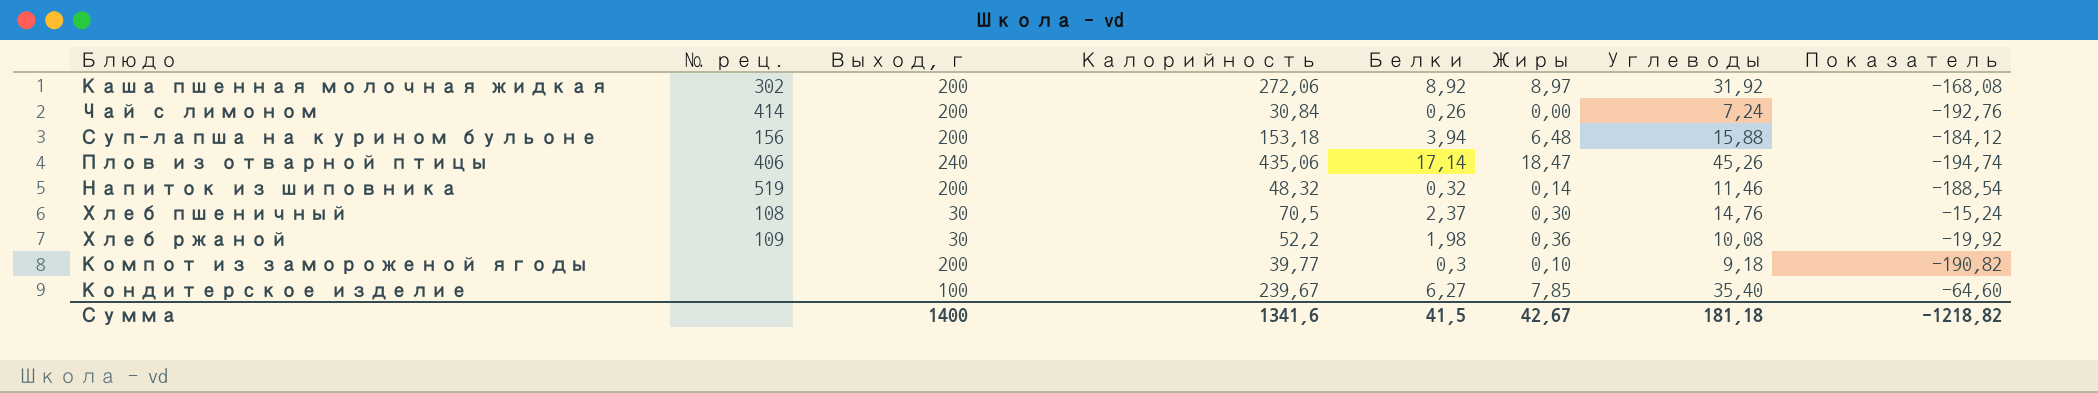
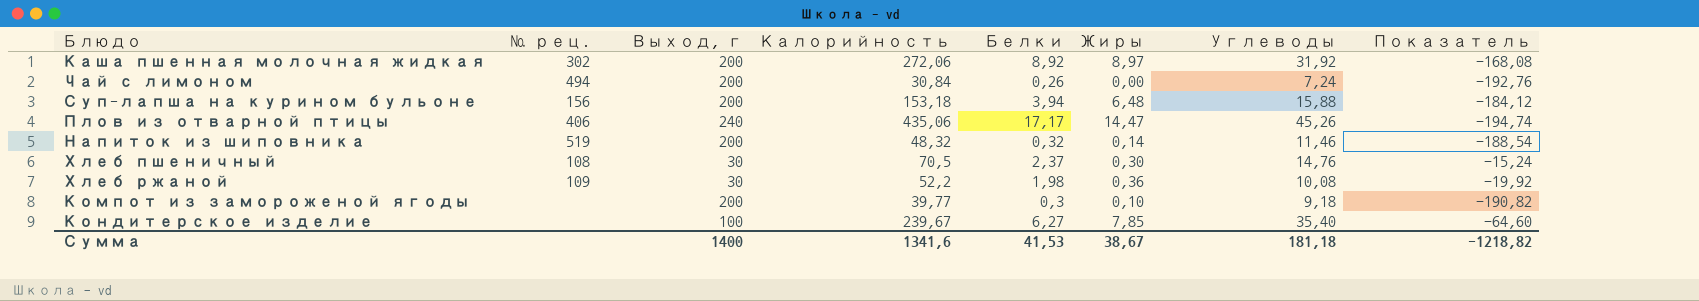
Чай с лимоном | № рец.: 414 -> 494
Плов из отварной птицы | Белки: 17,14 -> 17,17
Плов из отварной птицы | Жиры: 18,47 -> 14,47
Сумма | Белки: 41,5 -> 41,53
Сумма | Жиры: 42,67 -> 38,67

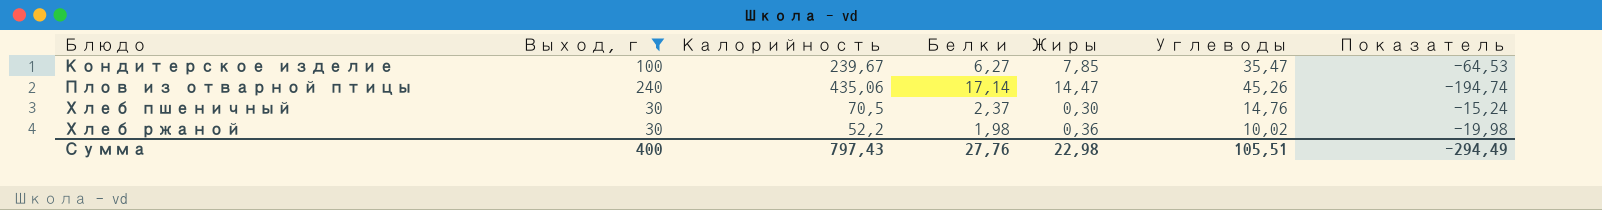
filter: none -> Выход, г != 200
row order: none -> Блюдо ascending
column № рец. | position: 2 -> none
Кондитерское изделие | Углеводы: 35,40 -> 35,47
Кондитерское изделие | Показатель: -64,60 -> -64,53
Плов из отварной птицы | Белки: 17,17 -> 17,14
Хлеб ржаной | Углеводы: 10,08 -> 10,02
Хлеб ржаной | Показатель: -19,92 -> -19,98
Сумма | Выход, г: 1400 -> 400
Сумма | Калорийность: 1341,6 -> 797,43
Сумма | Белки: 41,53 -> 27,76
Сумма | Жиры: 38,67 -> 22,98
Сумма | Углеводы: 181,18 -> 105,51
Сумма | Показатель: -1218,82 -> -294,49

